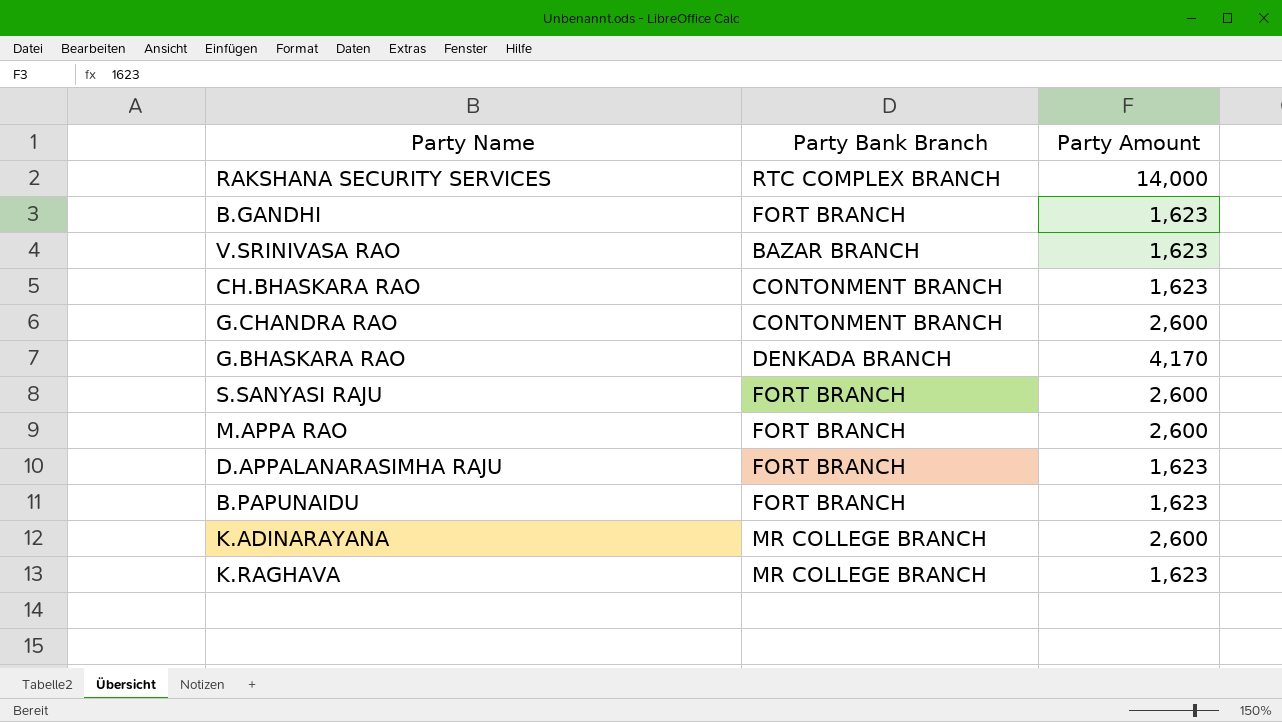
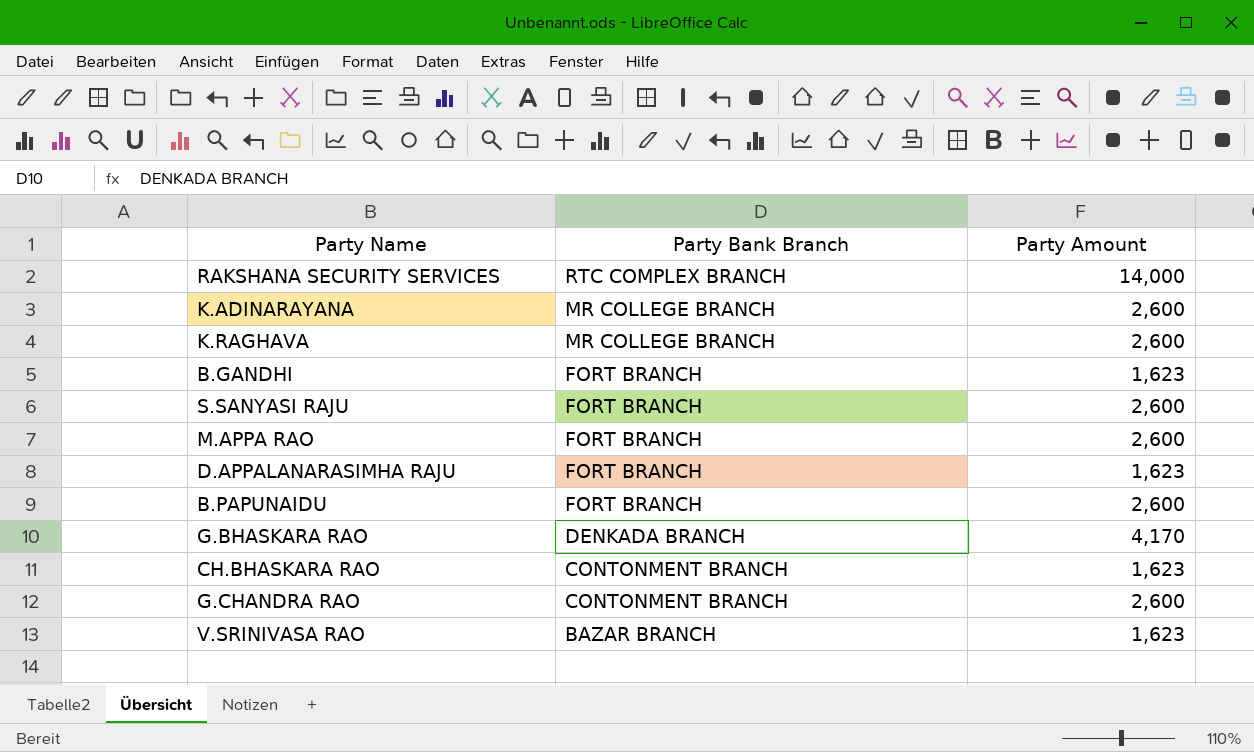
row order: none -> Party Bank Branch descending
K.RAGHAVA | Party Amount: 1,623 -> 2,600
B.PAPUNAIDU | Party Amount: 1,623 -> 2,600

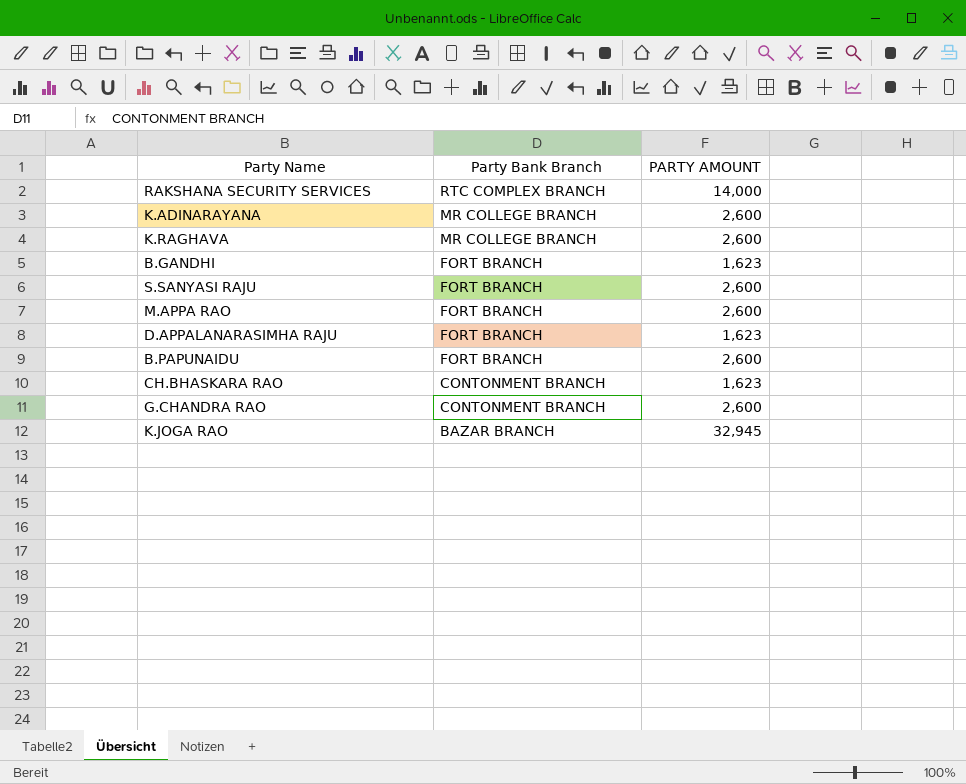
column name: Party Amount -> PARTY AMOUNT
row G.BHASKARA RAO: DENKADA BRANCH | 4,170 -> none
row V.SRINIVASA RAO: BAZAR BRANCH | 1,623 -> none
row K.JOGA RAO: none -> BAZAR BRANCH | 32,945

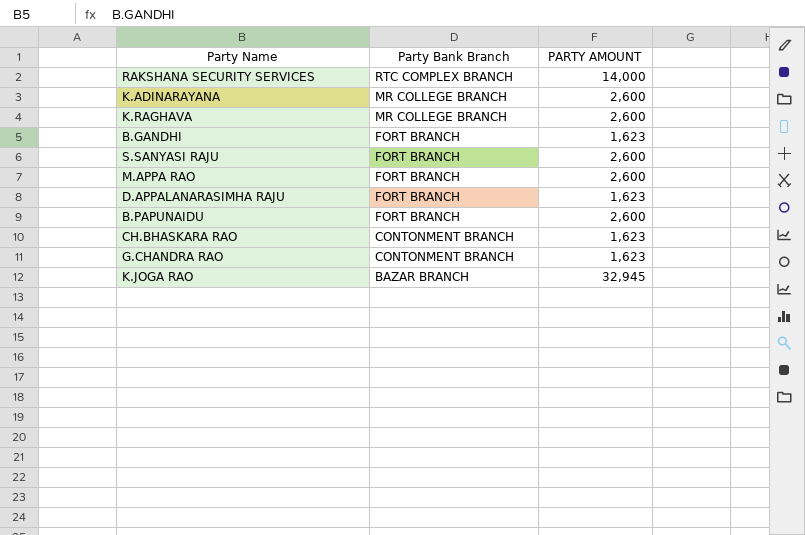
G.CHANDRA RAO | PARTY AMOUNT: 2,600 -> 1,623

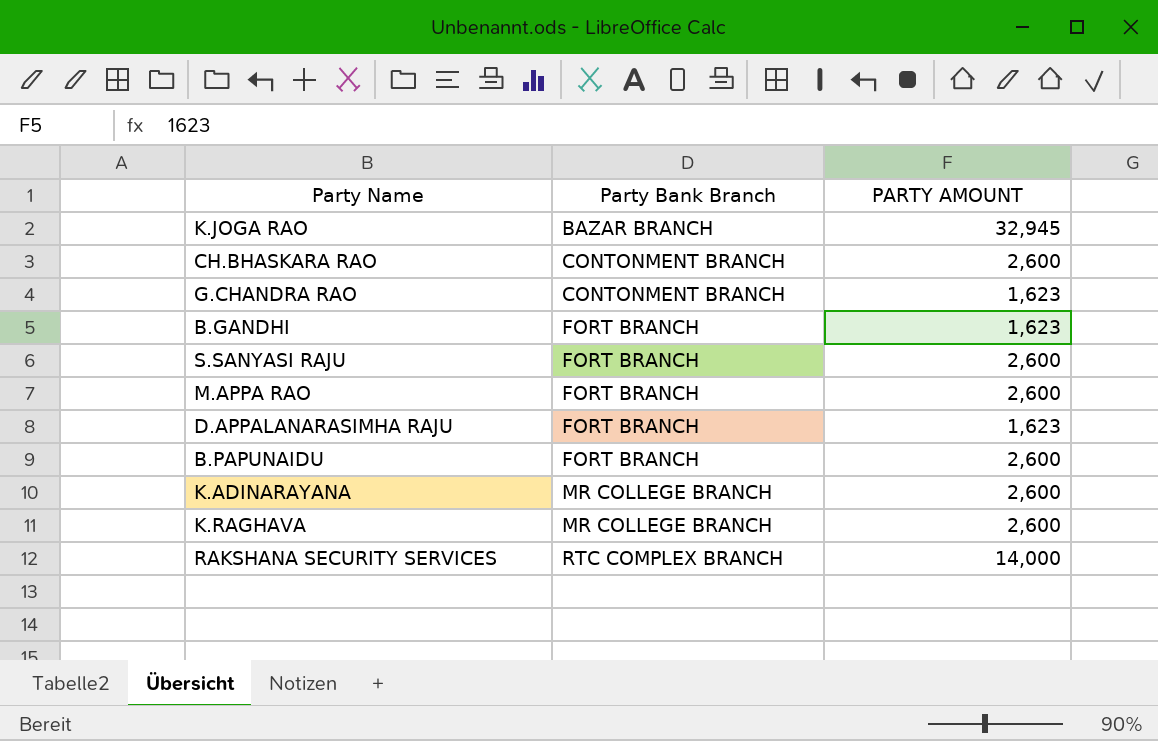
row order: Party Bank Branch descending -> Party Bank Branch ascending
CH.BHASKARA RAO | PARTY AMOUNT: 1,623 -> 2,600

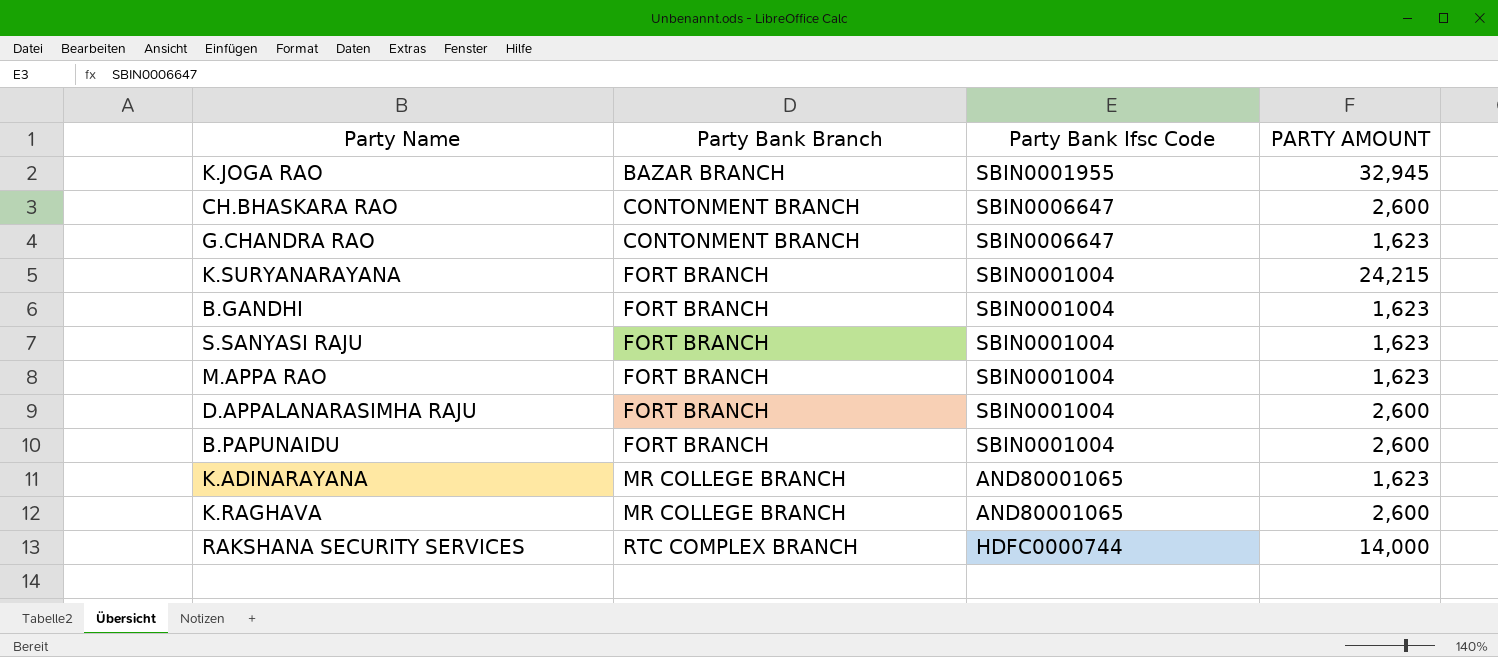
column Party Bank Ifsc Code | position: none -> 3
row K.SURYANARAYANA: none -> FORT BRANCH | SBIN0001004 | 24,215
S.SANYASI RAJU | PARTY AMOUNT: 2,600 -> 1,623
M.APPA RAO | PARTY AMOUNT: 2,600 -> 1,623
D.APPALANARASIMHA RAJU | PARTY AMOUNT: 1,623 -> 2,600
K.ADINARAYANA | PARTY AMOUNT: 2,600 -> 1,623

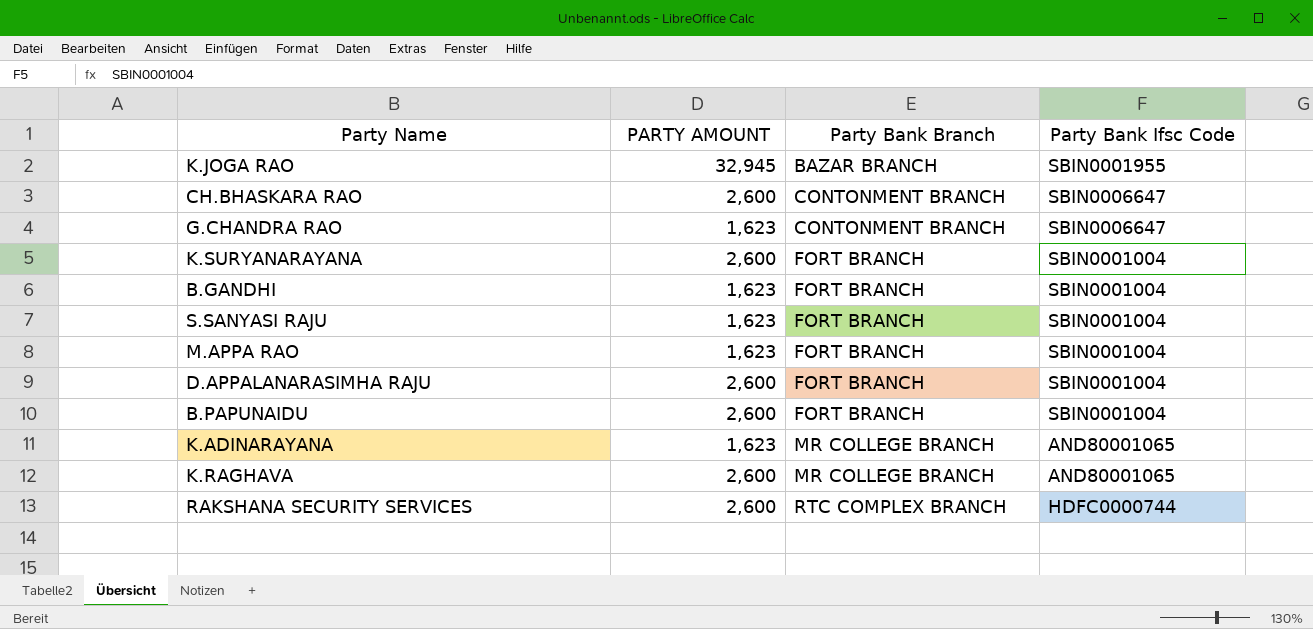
column PARTY AMOUNT | position: 4 -> 2
K.SURYANARAYANA | PARTY AMOUNT: 24,215 -> 2,600
RAKSHANA SECURITY SERVICES | PARTY AMOUNT: 14,000 -> 2,600

